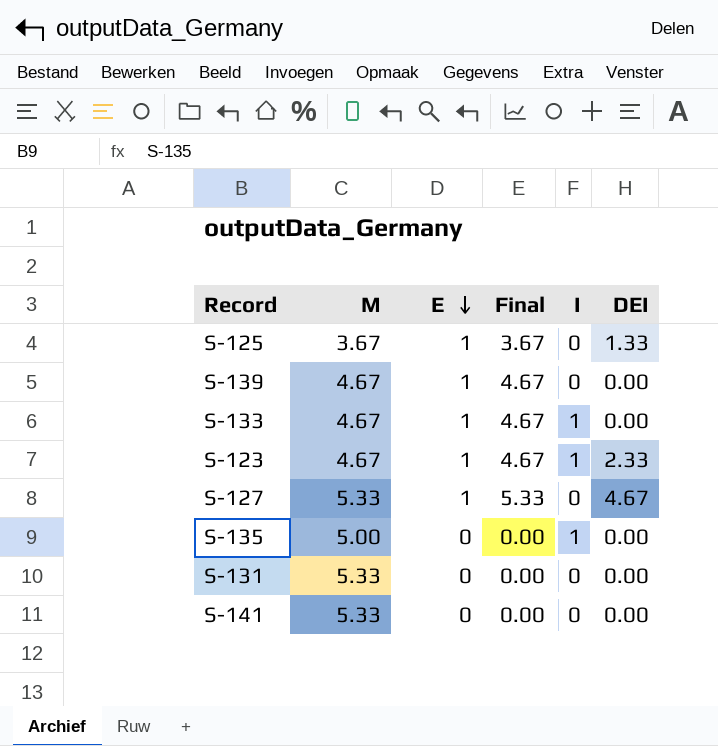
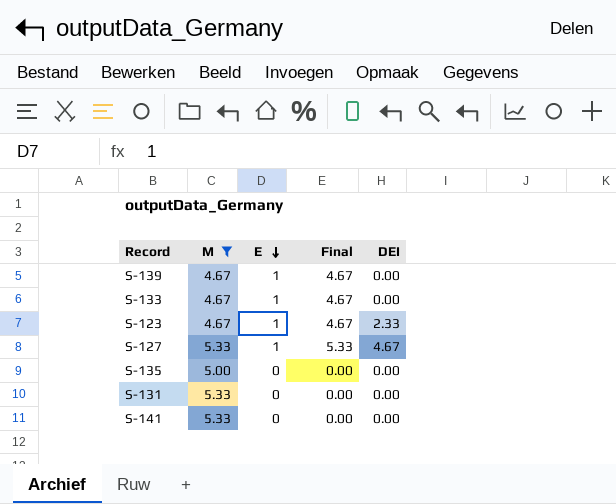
filter: none -> M != 3.67
column I | position: 5 -> none

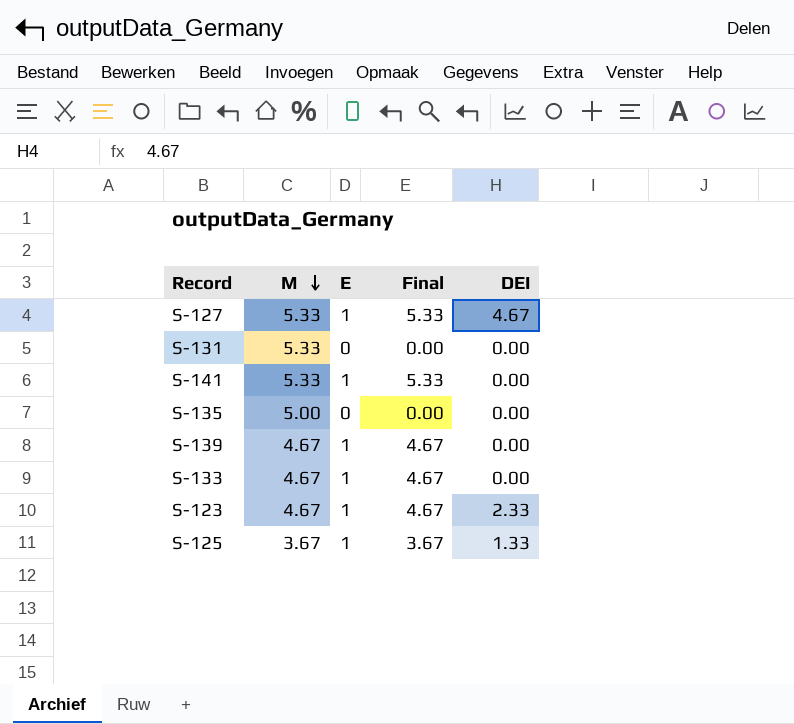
filter: M != 3.67 -> none
row order: E descending -> M descending
S-141 | E: 0 -> 1
S-141 | Final: 0.00 -> 5.33

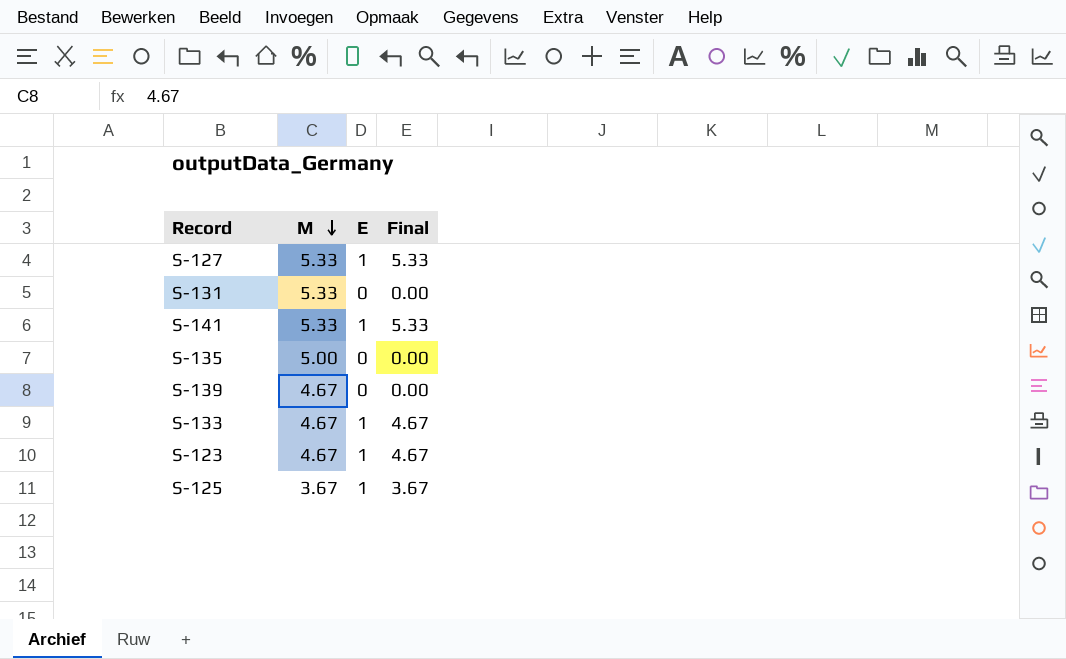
column DEI | position: 5 -> none
S-139 | E: 1 -> 0
S-139 | Final: 4.67 -> 0.00

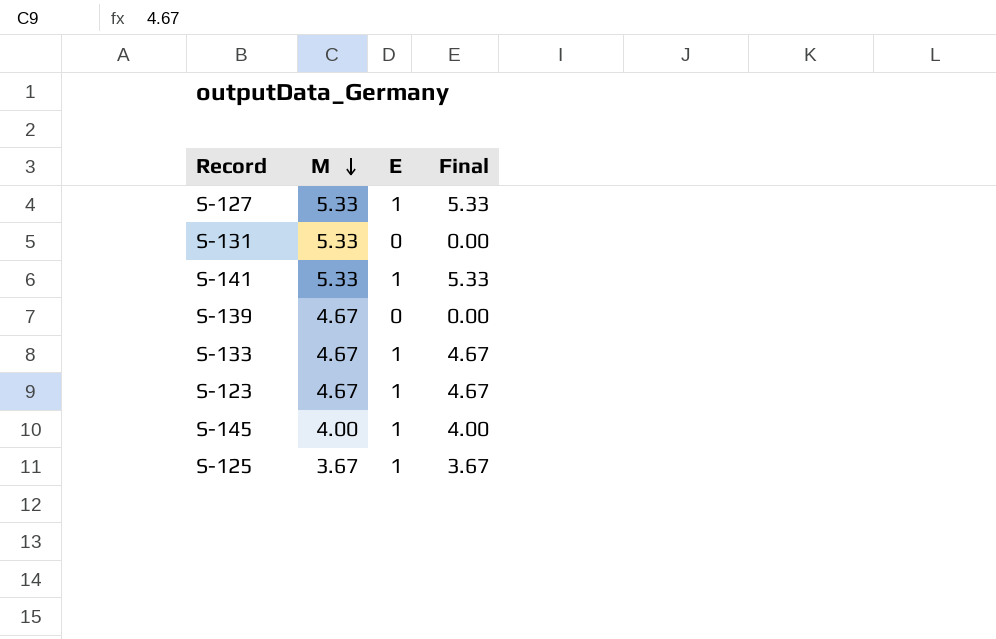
row S-135: 5.00 | 0 | 0.00 -> none
row S-145: none -> 4.00 | 1 | 4.00

